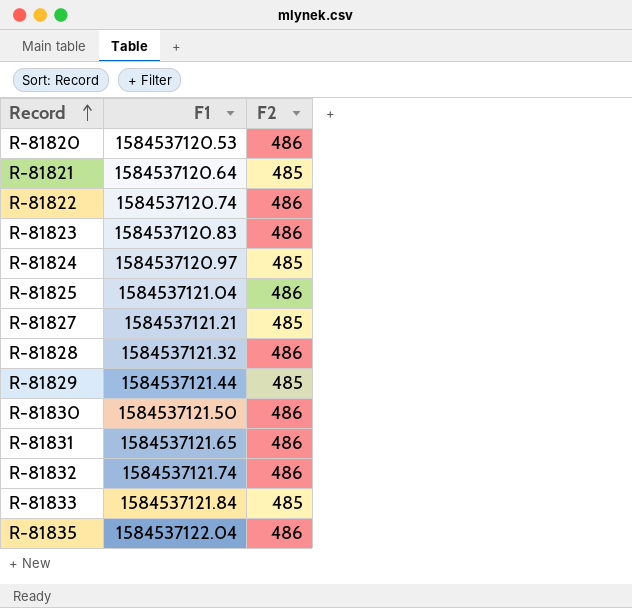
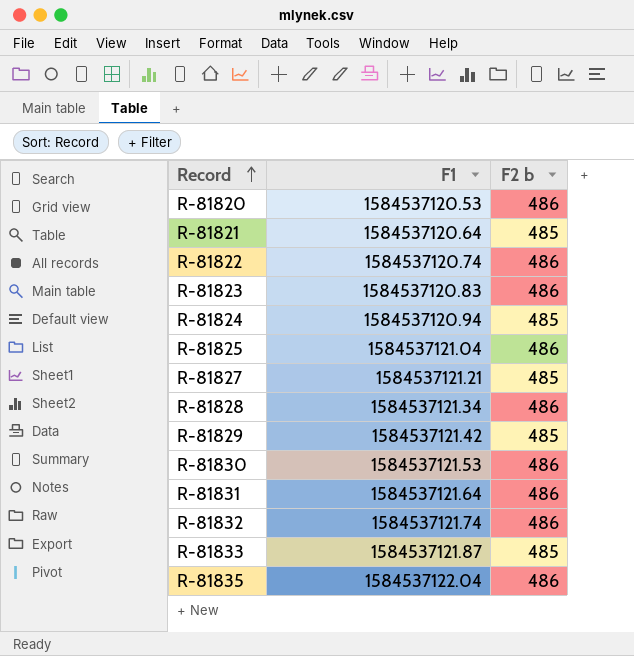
column name: F2 -> F2 b
R-81824 | F1: 1584537120.97 -> 1584537120.94
R-81828 | F1: 1584537121.32 -> 1584537121.34
R-81829 | F1: 1584537121.44 -> 1584537121.42
R-81830 | F1: 1584537121.50 -> 1584537121.53
R-81831 | F1: 1584537121.65 -> 1584537121.64
R-81833 | F1: 1584537121.84 -> 1584537121.87

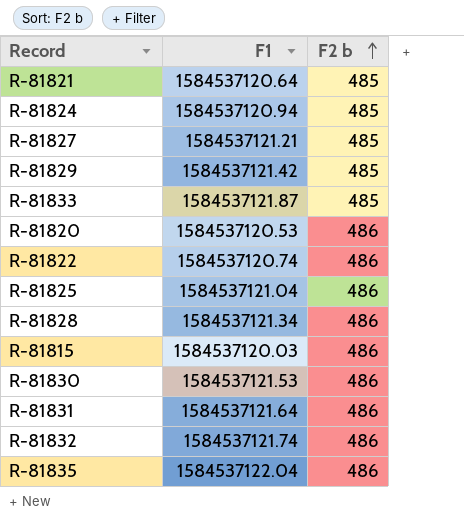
row order: Record ascending -> F2 b ascending
row R-81823: 1584537120.83 | 486 -> none
row R-81815: none -> 1584537120.03 | 486

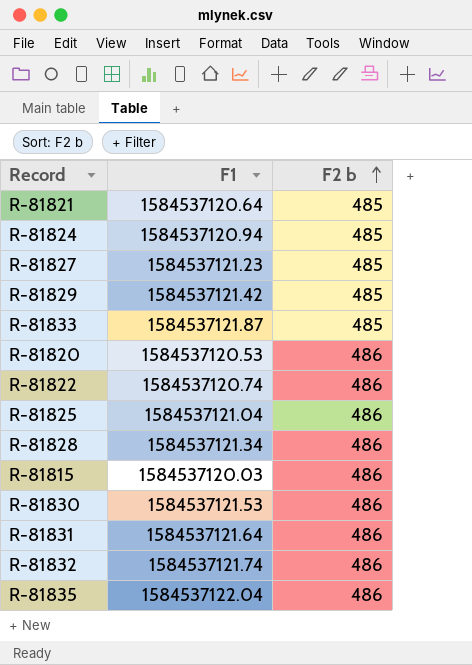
R-81827 | F1: 1584537121.21 -> 1584537121.23

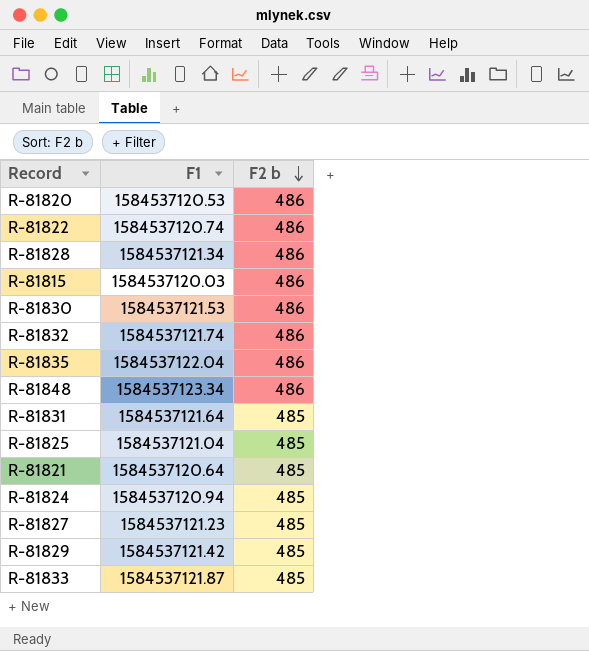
row order: F2 b ascending -> F2 b descending
row R-81848: none -> 1584537123.34 | 486
R-81831 | F2 b: 486 -> 485
R-81825 | F2 b: 486 -> 485

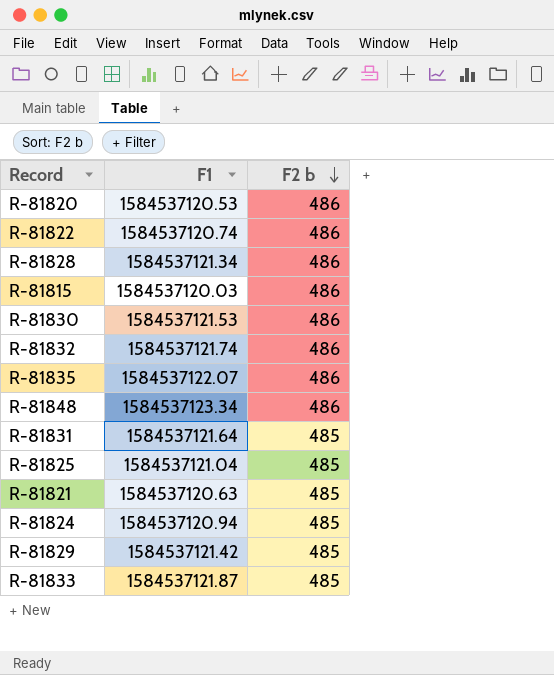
row R-81827: 1584537121.23 | 485 -> none
R-81835 | F1: 1584537122.04 -> 1584537122.07
R-81821 | F1: 1584537120.64 -> 1584537120.63

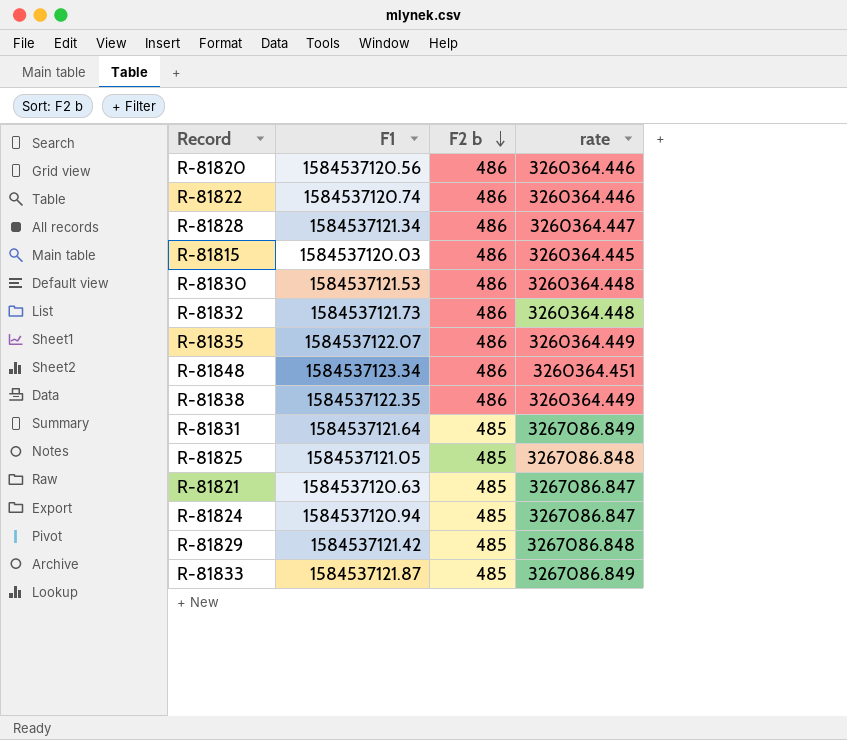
column rate | formula: none -> [F1] / [F2 b]
R-81820 | F1: 1584537120.53 -> 1584537120.56
R-81832 | F1: 1584537121.74 -> 1584537121.73
row R-81838: none -> 1584537122.35 | 486 | 3260364.449
R-81825 | F1: 1584537121.04 -> 1584537121.05

